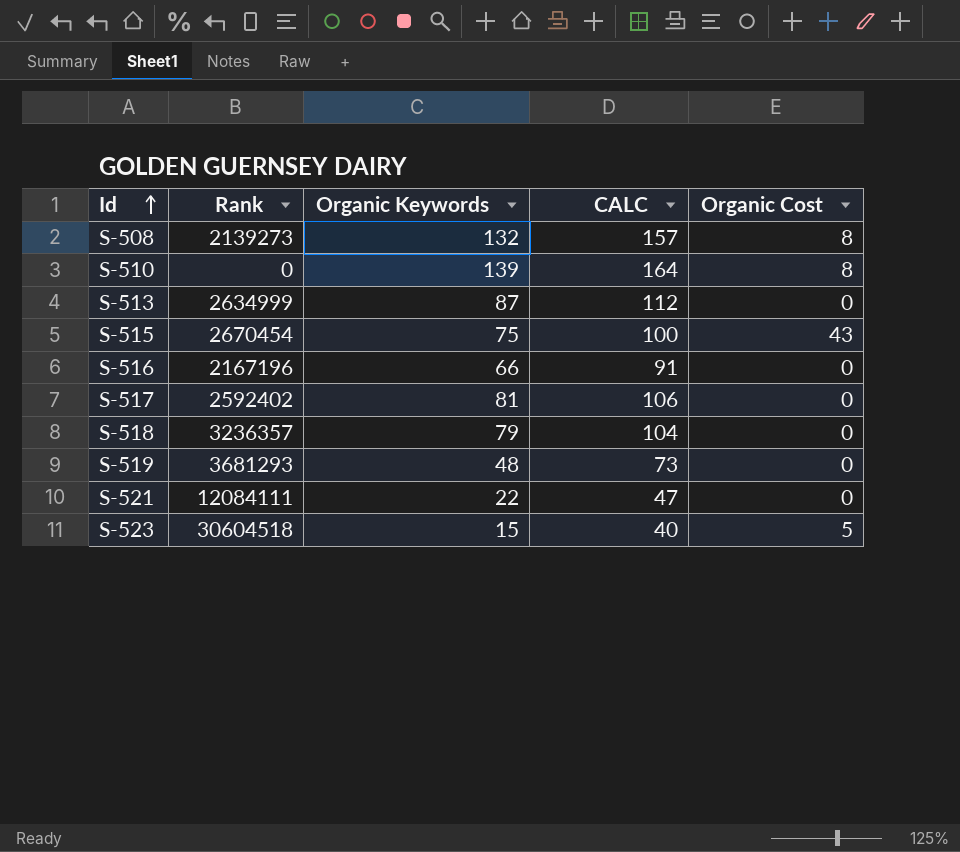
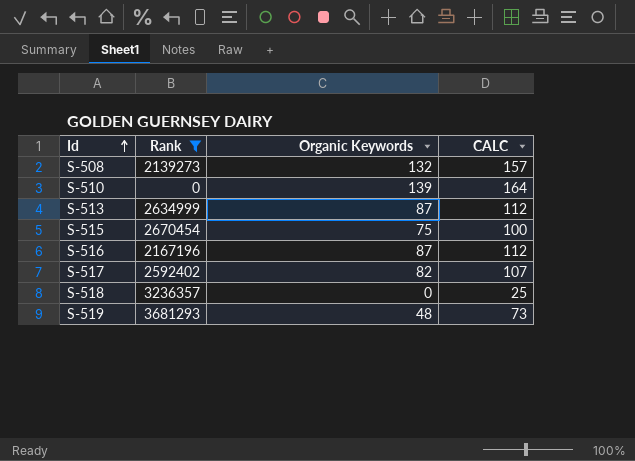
filter: none -> Rank <= 3681293
column Organic Cost | position: 5 -> none
S-516 | Organic Keywords: 66 -> 87
S-516 | CALC: 91 -> 112
S-517 | Organic Keywords: 81 -> 82
S-517 | CALC: 106 -> 107
S-518 | Organic Keywords: 79 -> 0
S-518 | CALC: 104 -> 25

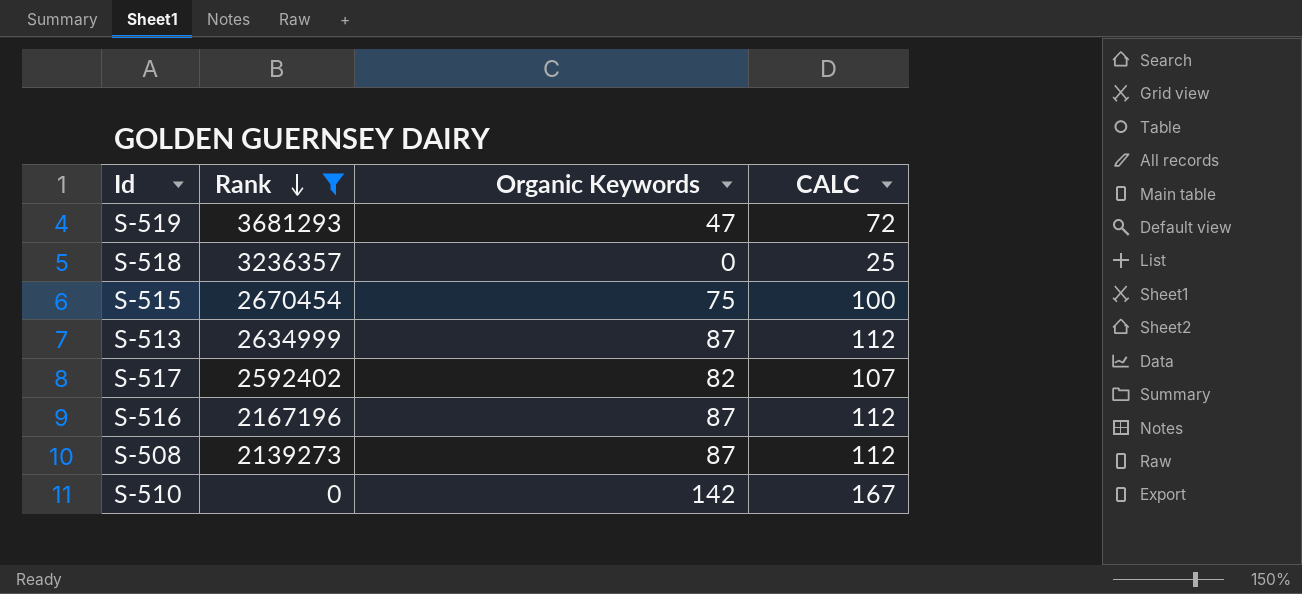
row order: Id ascending -> Rank descending
S-519 | Organic Keywords: 48 -> 47
S-519 | CALC: 73 -> 72
S-508 | Organic Keywords: 132 -> 87
S-508 | CALC: 157 -> 112
S-510 | Organic Keywords: 139 -> 142
S-510 | CALC: 164 -> 167

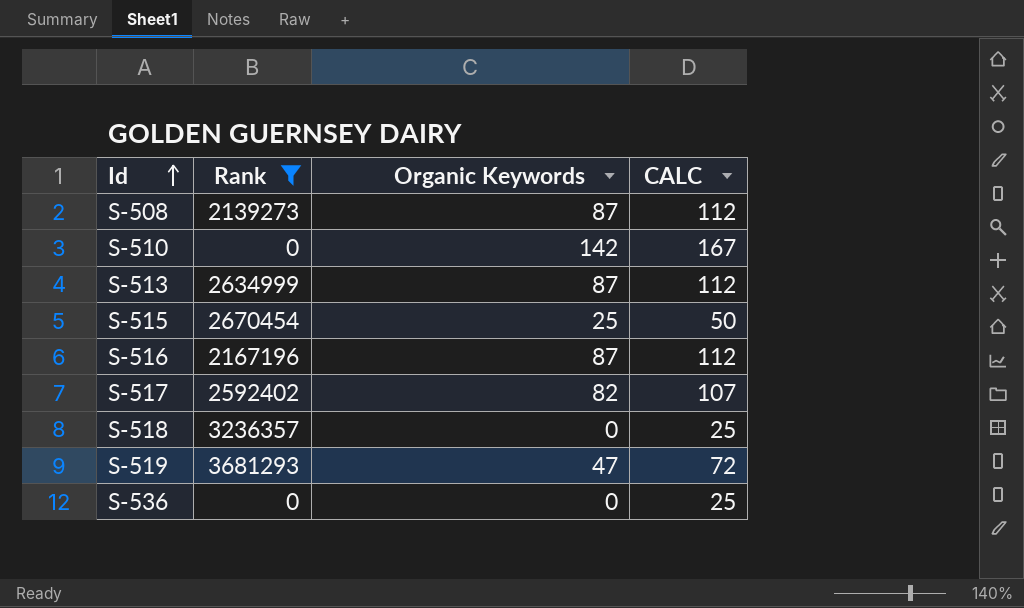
row order: Rank descending -> Id ascending
S-515 | Organic Keywords: 75 -> 25
S-515 | CALC: 100 -> 50
row S-536: none -> 0 | 0 | 25

